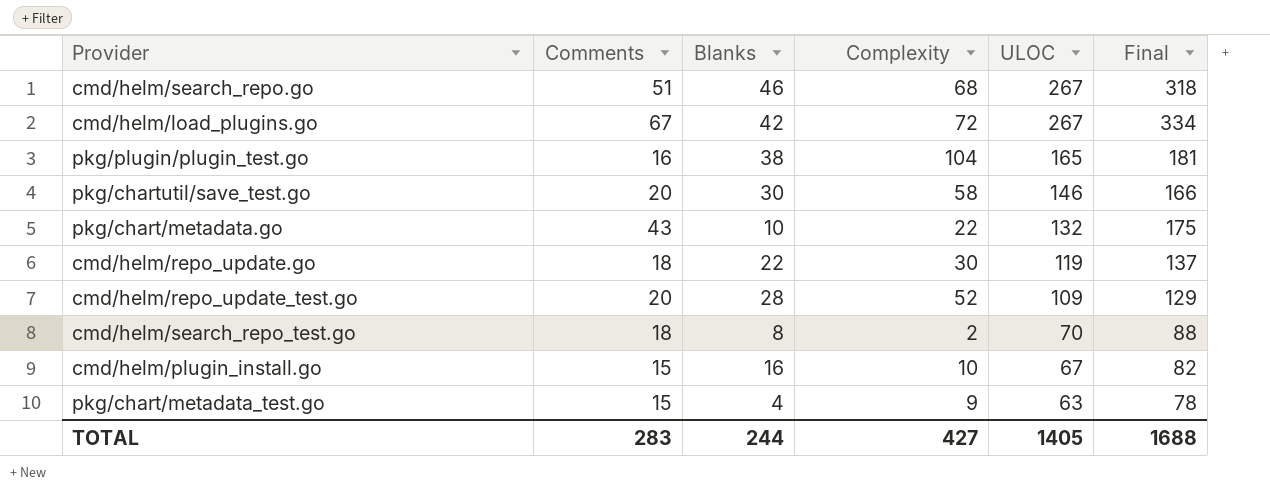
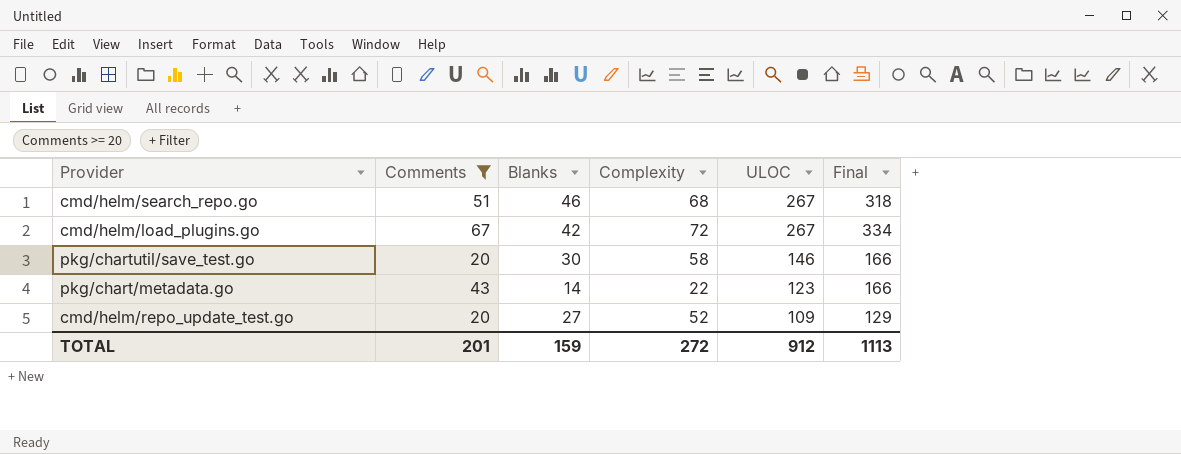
filter: none -> Comments >= 20
pkg/chart/metadata.go | Blanks: 10 -> 14
pkg/chart/metadata.go | ULOC: 132 -> 123
pkg/chart/metadata.go | Final: 175 -> 166
cmd/helm/repo_update_test.go | Blanks: 28 -> 27
TOTAL | Comments: 283 -> 201
TOTAL | Blanks: 244 -> 159
TOTAL | Complexity: 427 -> 272
TOTAL | ULOC: 1405 -> 912
TOTAL | Final: 1688 -> 1113

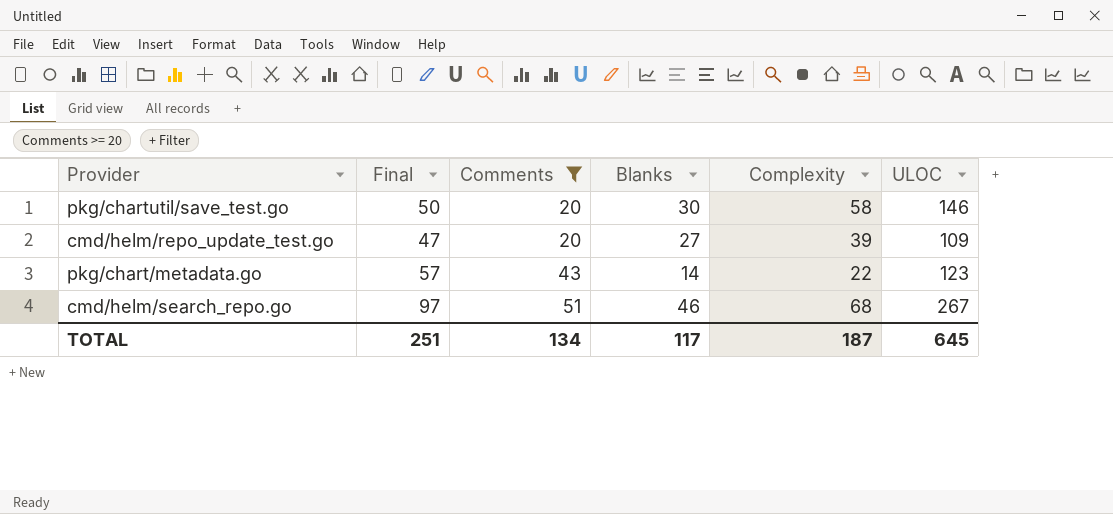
row order: ULOC descending -> Comments ascending
column Final | formula: [Comments] + [ULOC] -> [Comments] + [Blanks]
column Final | position: 6 -> 2
row cmd/helm/load_plugins.go: 67 | 42 | 72 | 267 | 334 -> none
cmd/helm/repo_update_test.go | Complexity: 52 -> 39
TOTAL | Final: 1113 -> 251
TOTAL | Comments: 201 -> 134
TOTAL | Blanks: 159 -> 117
TOTAL | Complexity: 272 -> 187
TOTAL | ULOC: 912 -> 645

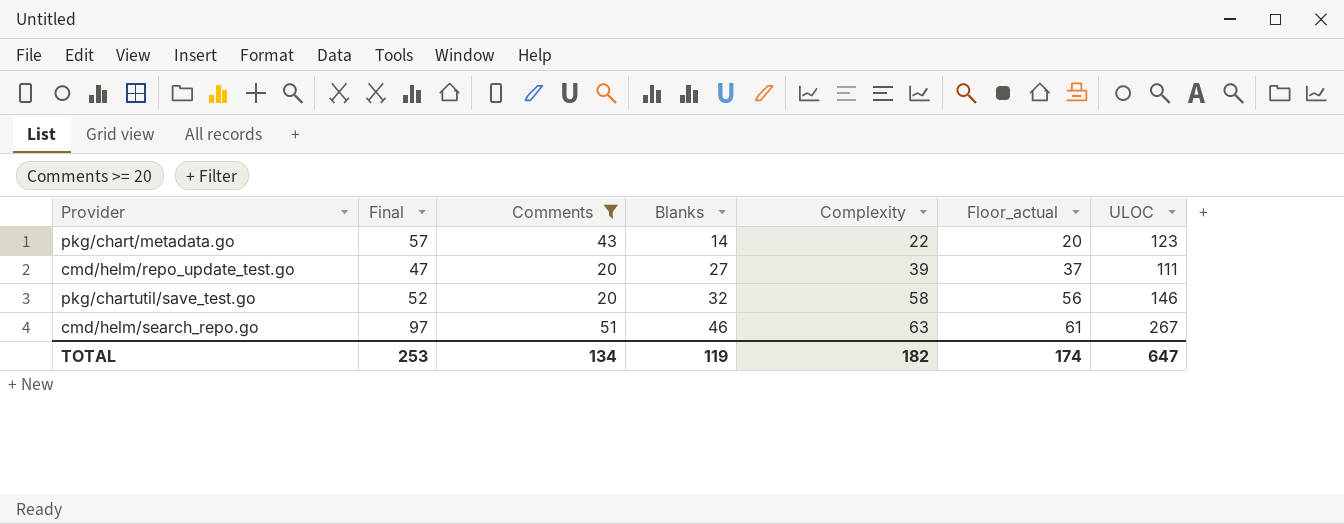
row order: Comments ascending -> Blanks ascending
column Floor_actual | formula: none -> [Complexity] - 2
cmd/helm/repo_update_test.go | ULOC: 109 -> 111
pkg/chartutil/save_test.go | Final: 50 -> 52
pkg/chartutil/save_test.go | Blanks: 30 -> 32
cmd/helm/search_repo.go | Complexity: 68 -> 63
TOTAL | Final: 251 -> 253
TOTAL | Blanks: 117 -> 119
TOTAL | Complexity: 187 -> 182
TOTAL | ULOC: 645 -> 647

